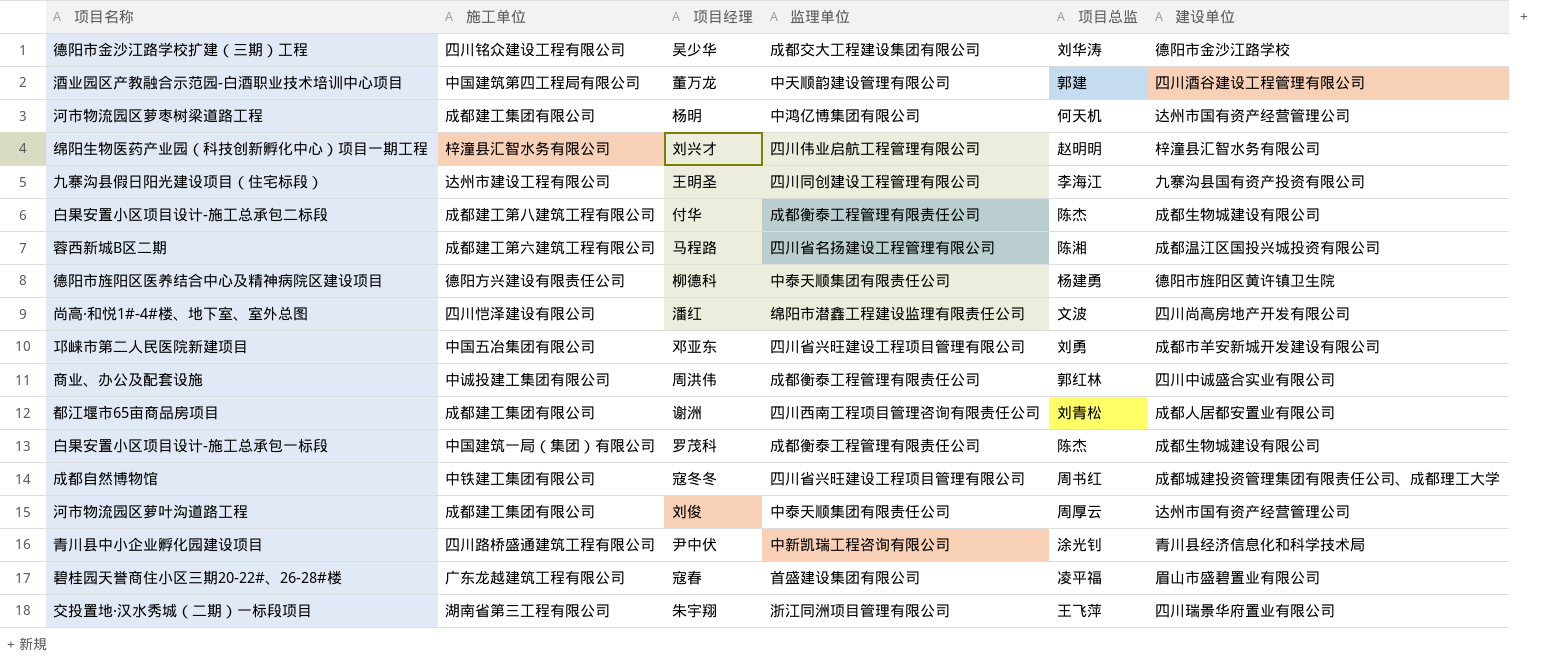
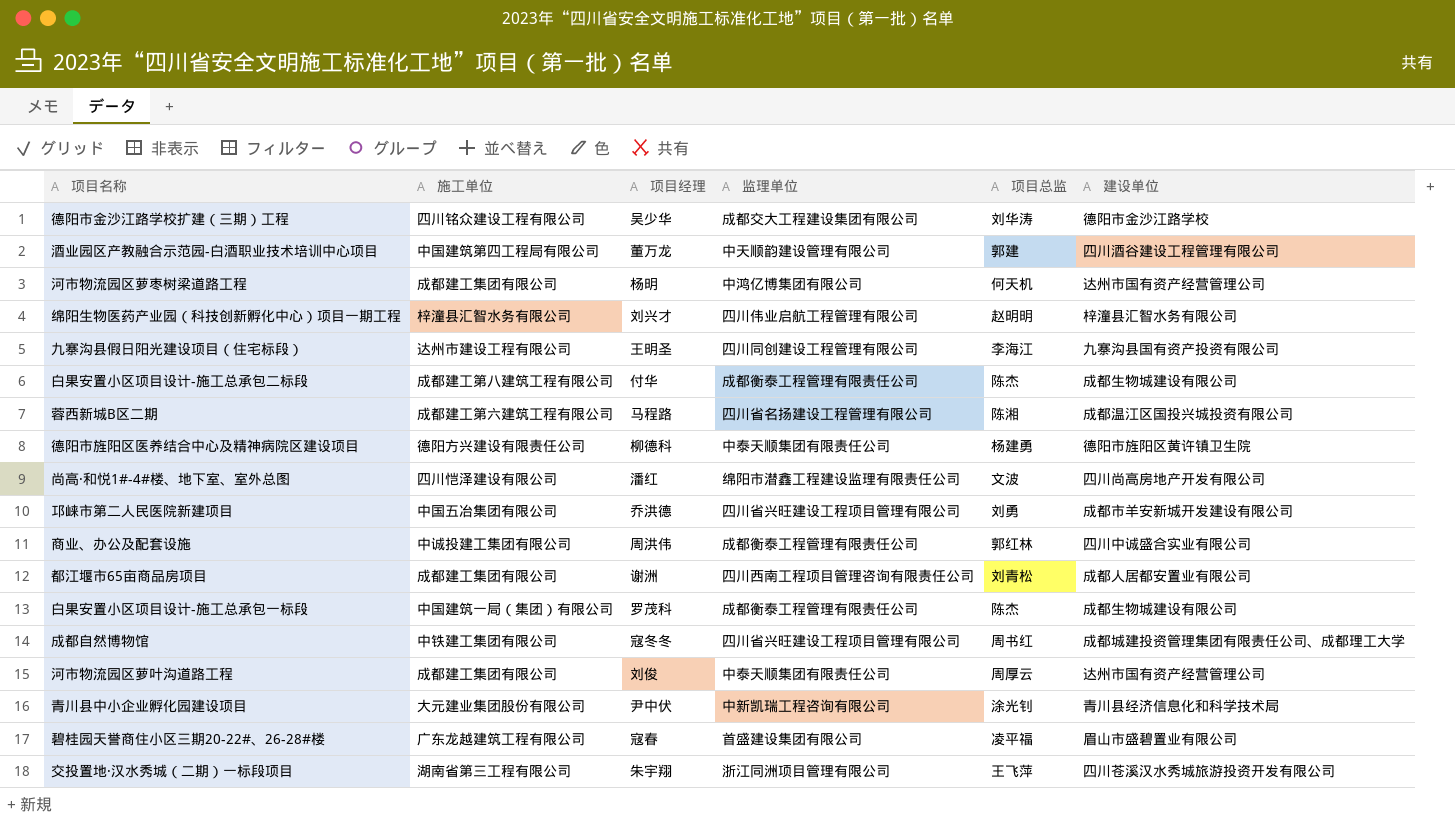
邛崃市第二人民医院新建项目 | 项目经理: 邓亚东 -> 乔洪德
青川县中小企业孵化园建设项目 | 施工单位: 四川路桥盛通建筑工程有限公司 -> 大元建业集团股份有限公司
交投置地·汉水秀城（二期）一标段项目 | 建设单位: 四川瑞景华府置业有限公司 -> 四川苍溪汉水秀城旅游投资开发有限公司

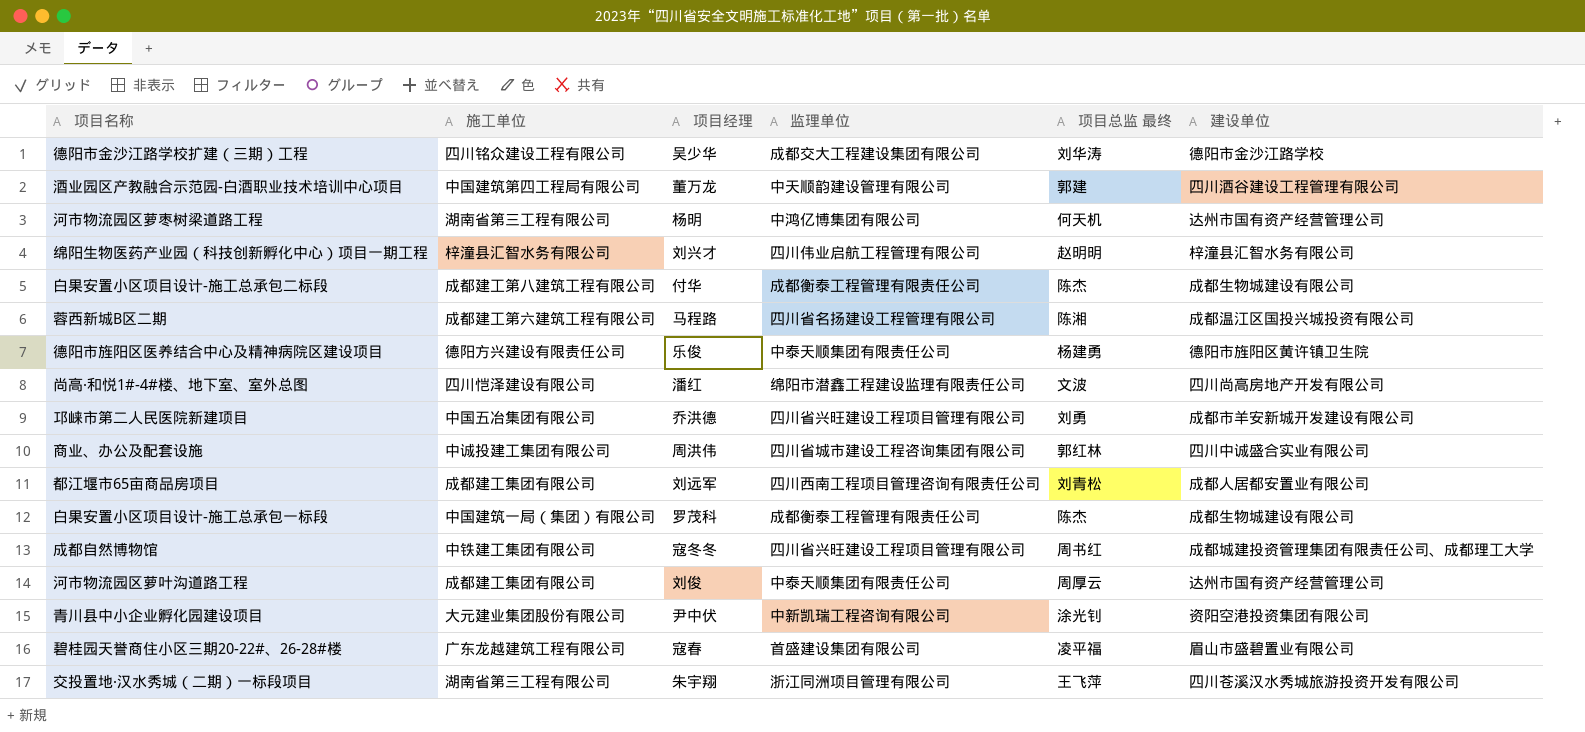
column name: 项目总监 -> 项目总监 最终
row 九寨沟县假日阳光建设项目（住宅标段）: 达州市建设工程有限公司 | 王明圣 | 四川同创建设工程管理有限公司 | 李海江 | 九寨沟县国有资产投资有限公司 -> none
河市物流园区萝枣树梁道路工程 | 施工单位: 成都建工集团有限公司 -> 湖南省第三工程有限公司
德阳市旌阳区医养结合中心及精神病院区建设项目 | 项目经理: 柳德科 -> 乐俊
商业、办公及配套设施 | 监理单位: 成都衡泰工程管理有限责任公司 -> 四川省城市建设工程咨询集团有限公司
都江堰市65亩商品房项目 | 项目经理: 谢洲 -> 刘远军
青川县中小企业孵化园建设项目 | 建设单位: 青川县经济信息化和科学技术局 -> 资阳空港投资集团有限公司

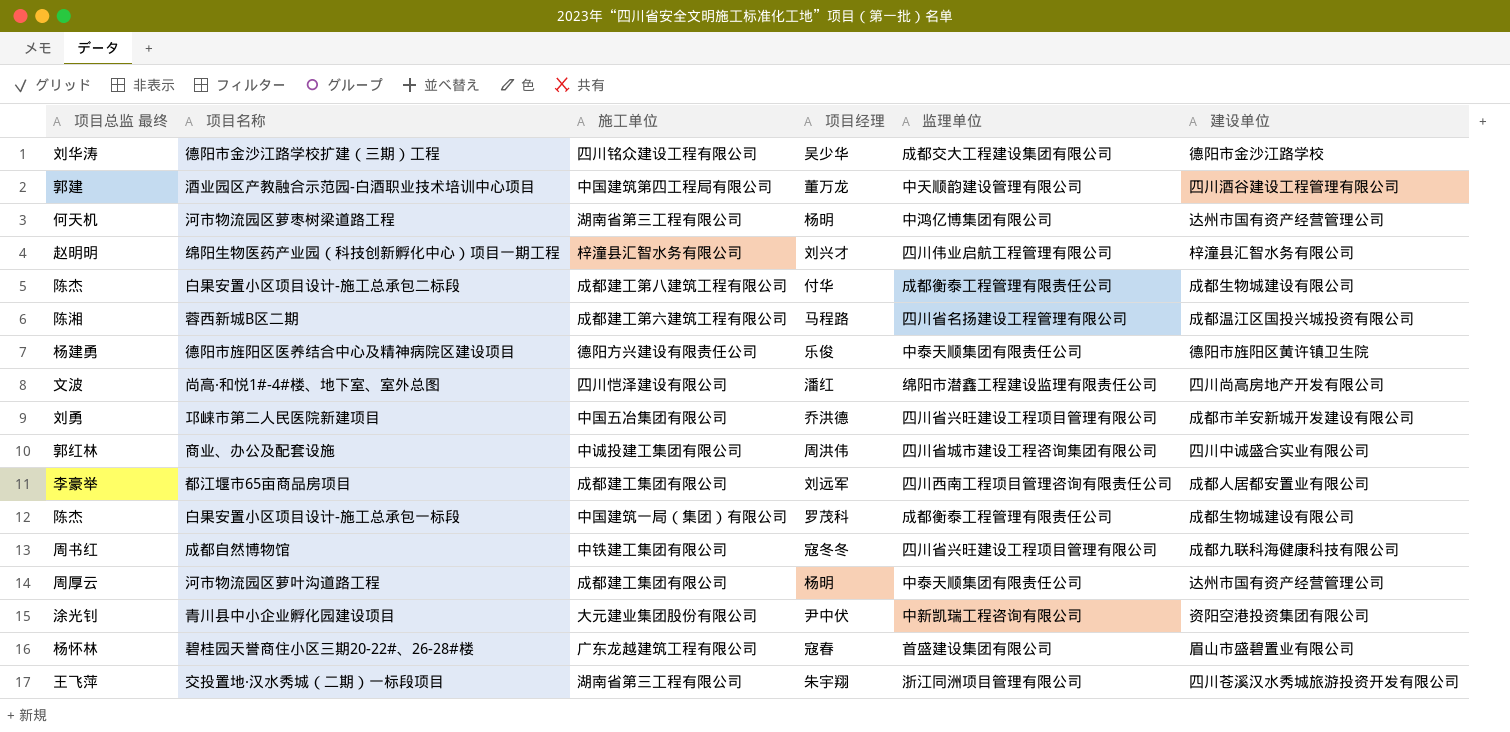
column 项目总监 最终 | position: 5 -> 1
都江堰市65亩商品房项目 | 项目总监 最终: 刘青松 -> 李豪举
成都自然博物馆 | 建设单位: 成都城建投资管理集团有限责任公司、成都理工大学 -> 成都九联科海健康科技有限公司
河市物流园区萝叶沟道路工程 | 项目经理: 刘俊 -> 杨明
碧桂园天誉商住小区三期20-22#、26-28#楼 | 项目总监 最终: 凌平福 -> 杨怀林

